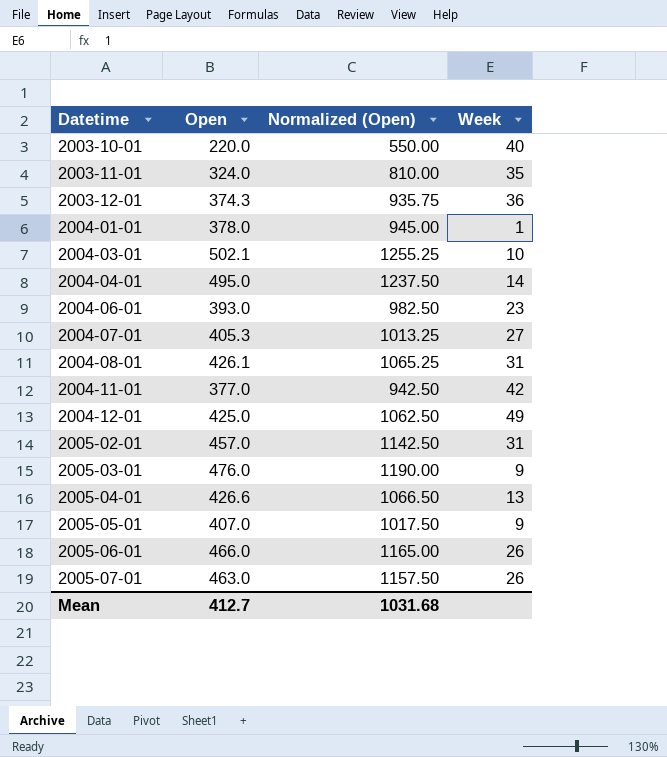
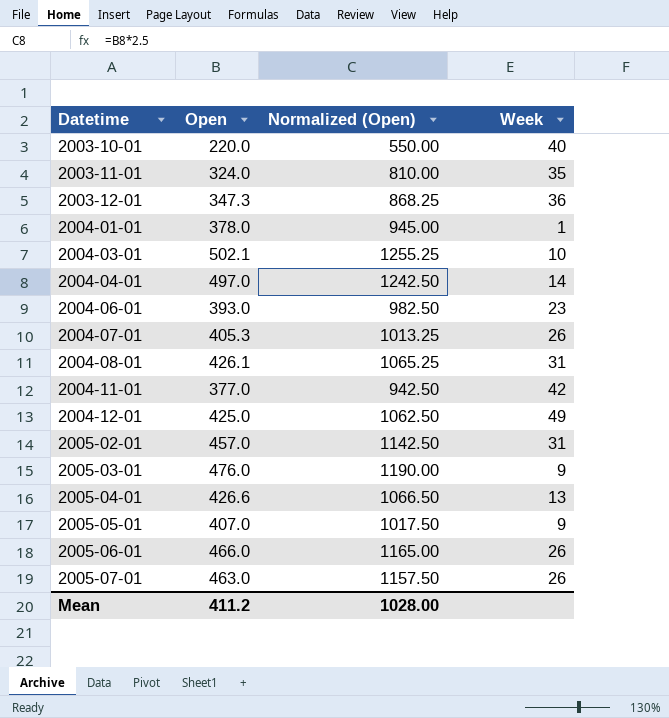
2003-12-01 | Open: 374.3 -> 347.3
2003-12-01 | Normalized (Open): 935.75 -> 868.25
2004-04-01 | Open: 495.0 -> 497.0
2004-04-01 | Normalized (Open): 1237.50 -> 1242.50
2004-07-01 | Week: 27 -> 26
Mean | Open: 412.7 -> 411.2
Mean | Normalized (Open): 1031.68 -> 1028.00

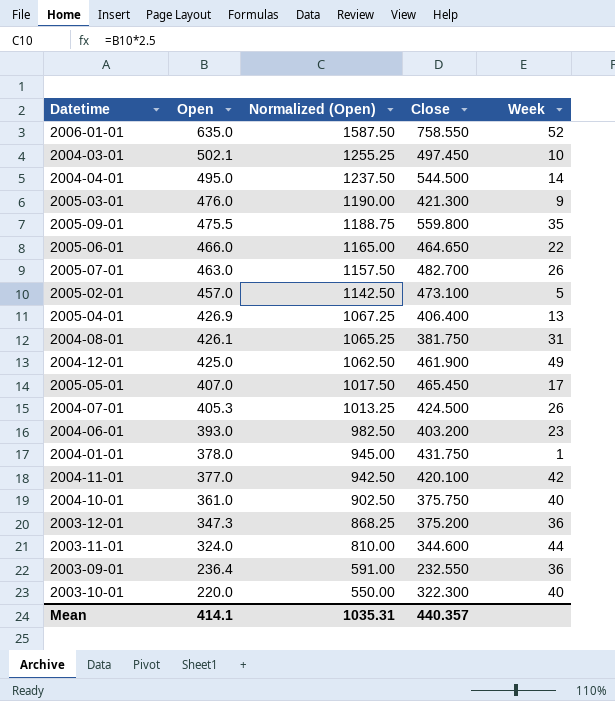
row order: Datetime ascending -> Open descending
column Close | position: none -> 4
row 2006-01-01: none -> 635.0 | 1587.50 | 758.550 | 52
2004-04-01 | Open: 497.0 -> 495.0
2004-04-01 | Normalized (Open): 1242.50 -> 1237.50
row 2005-09-01: none -> 475.5 | 1188.75 | 559.800 | 35
2005-06-01 | Week: 26 -> 22
2005-02-01 | Week: 31 -> 5
2005-04-01 | Open: 426.6 -> 426.9
2005-04-01 | Normalized (Open): 1066.50 -> 1067.25
2005-05-01 | Week: 9 -> 17
row 2004-10-01: none -> 361.0 | 902.50 | 375.750 | 40
2003-11-01 | Week: 35 -> 44
row 2003-09-01: none -> 236.4 | 591.00 | 232.550 | 36
Mean | Open: 411.2 -> 414.1
Mean | Normalized (Open): 1028.00 -> 1035.31

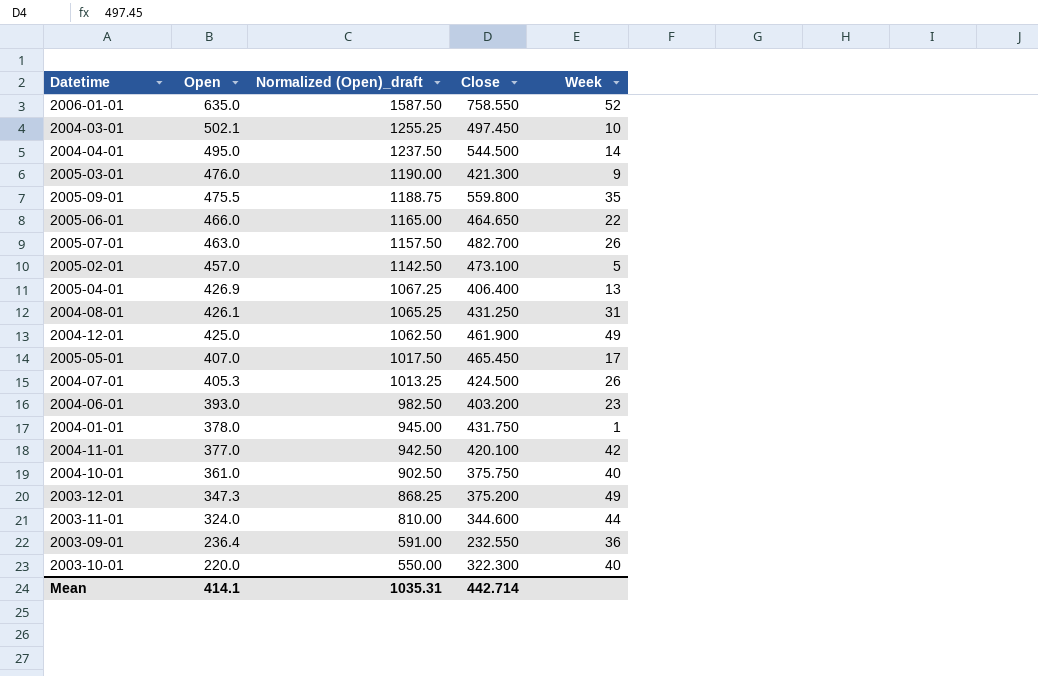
column name: Normalized (Open) -> Normalized (Open)_draft
2004-08-01 | Close: 381.750 -> 431.250
2003-12-01 | Week: 36 -> 49
Mean | Close: 440.357 -> 442.714

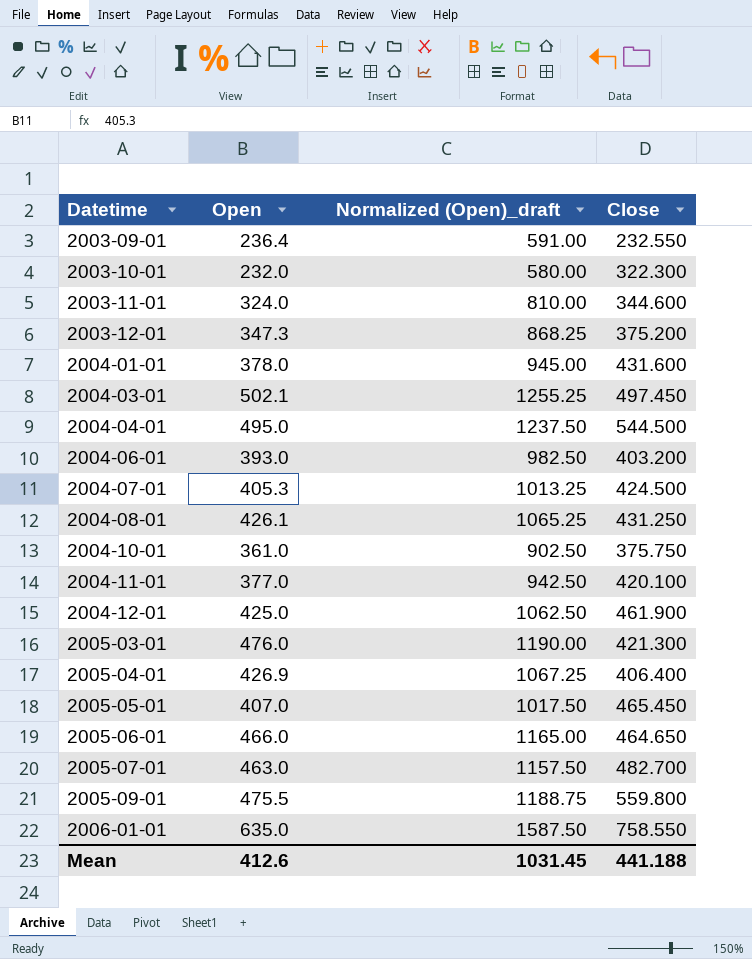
row order: Open descending -> Datetime ascending
column Week | position: 5 -> none
row 2005-02-01: 457.0 | 1142.50 | 473.100 | 5 -> none
2003-10-01 | Open: 220.0 -> 232.0
2003-10-01 | Normalized (Open)_draft: 550.00 -> 580.00
2004-01-01 | Close: 431.750 -> 431.600
Mean | Open: 414.1 -> 412.6
Mean | Normalized (Open)_draft: 1035.31 -> 1031.45
Mean | Close: 442.714 -> 441.188

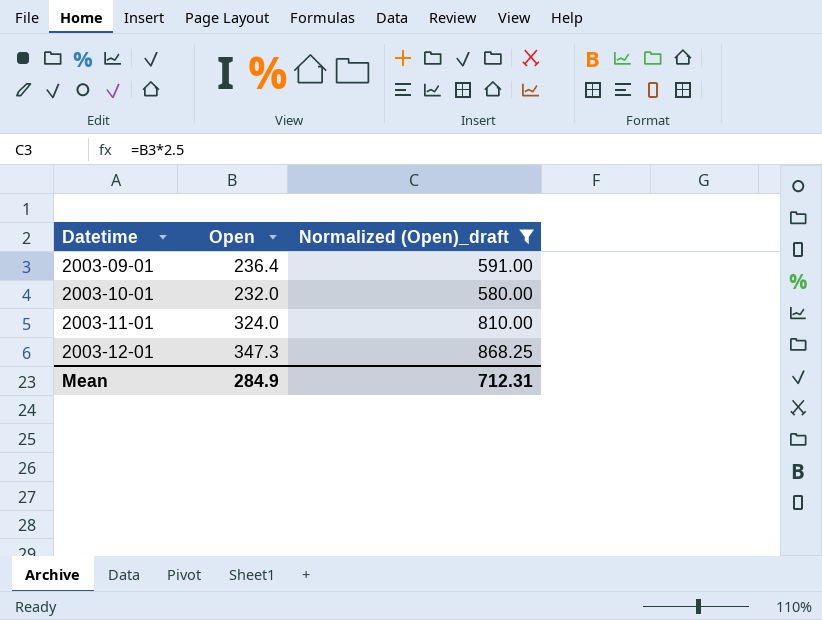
filter: none -> Normalized (Open)_draft <= 868.25
column Close | position: 4 -> none
Mean | Open: 412.6 -> 284.9
Mean | Normalized (Open)_draft: 1031.45 -> 712.31

